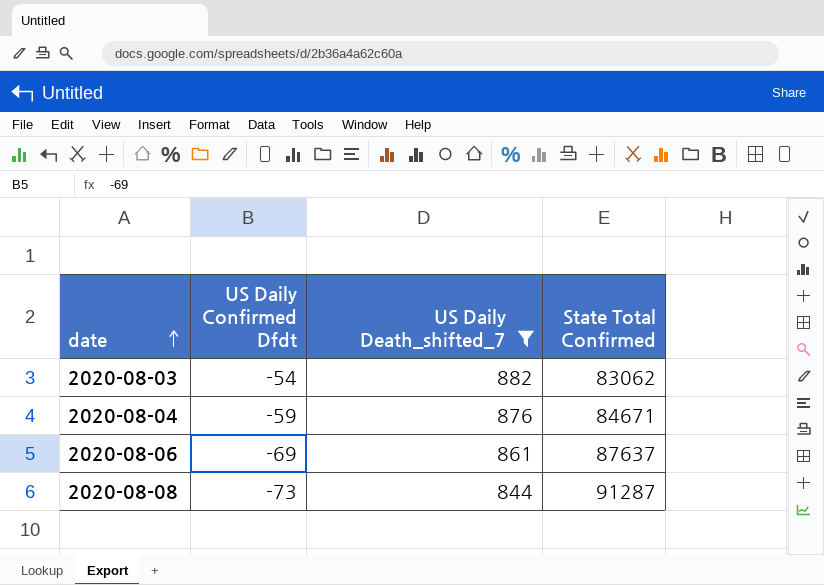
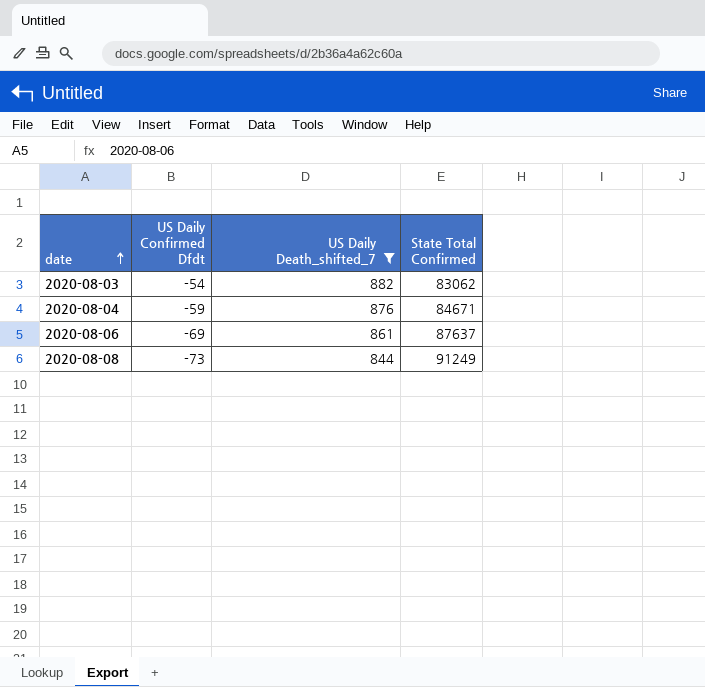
2020-08-08 | State Total Confirmed: 91287 -> 91249

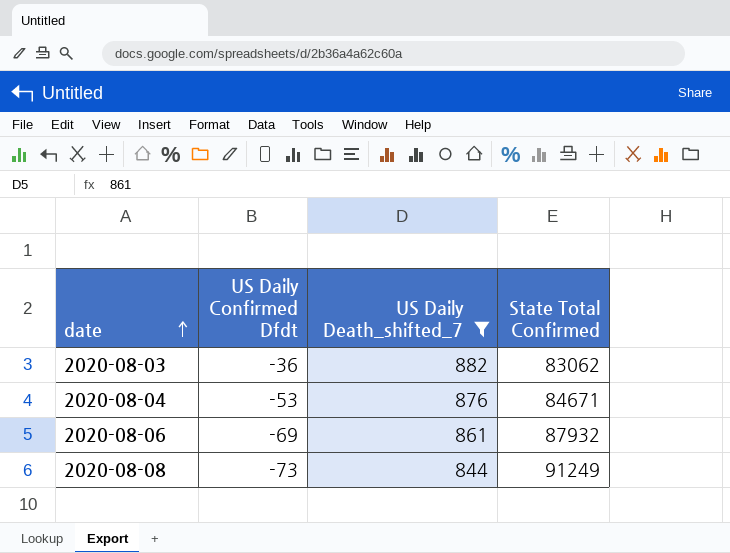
2020-08-03 | US Daily Confirmed Dfdt: -54 -> -36
2020-08-04 | US Daily Confirmed Dfdt: -59 -> -53
2020-08-06 | State Total Confirmed: 87637 -> 87932

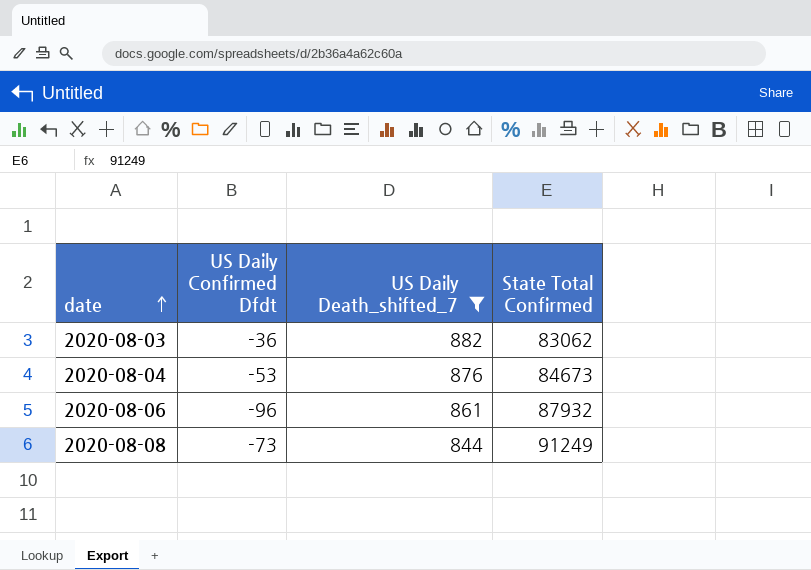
2020-08-04 | State Total Confirmed: 84671 -> 84673
2020-08-06 | US Daily Confirmed Dfdt: -69 -> -96

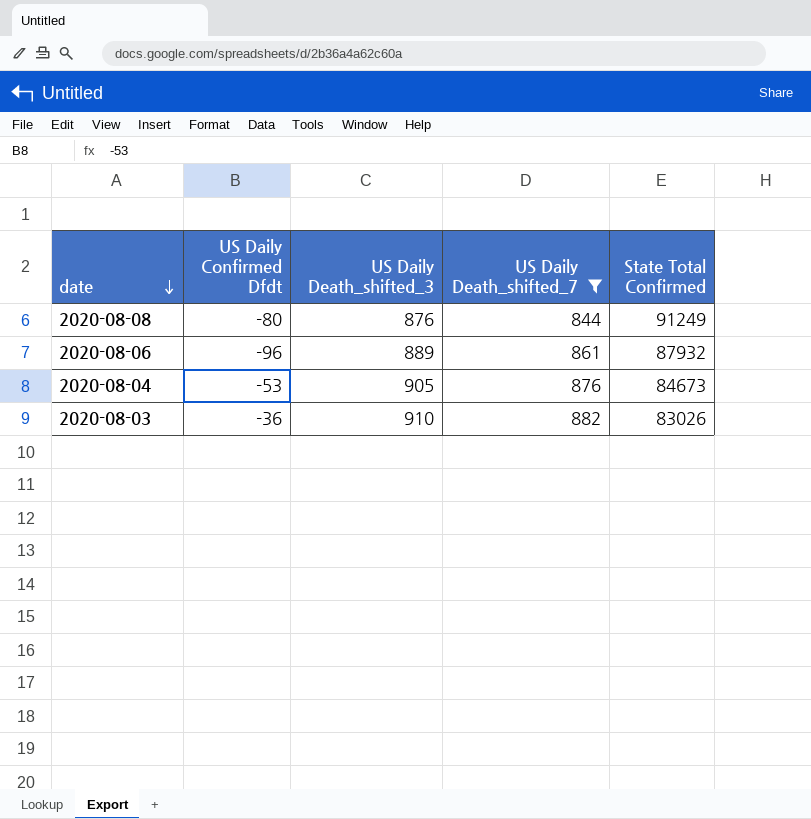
row order: date ascending -> date descending
column US Daily Death_shifted_3 | position: none -> 3
2020-08-08 | US Daily Confirmed Dfdt: -73 -> -80
2020-08-03 | State Total Confirmed: 83062 -> 83026

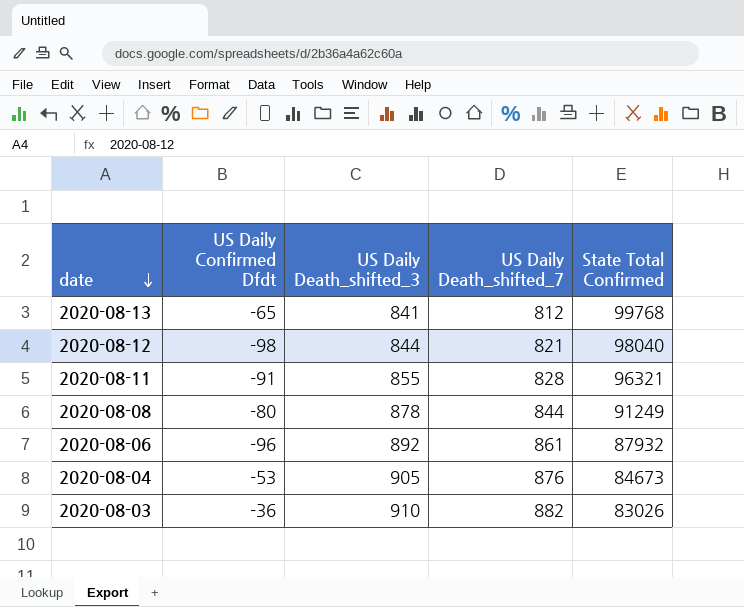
filter: US Daily Death_shifted_7 >= 844 -> none
2020-08-08 | US Daily Death_shifted_3: 876 -> 878
2020-08-06 | US Daily Death_shifted_3: 889 -> 892

